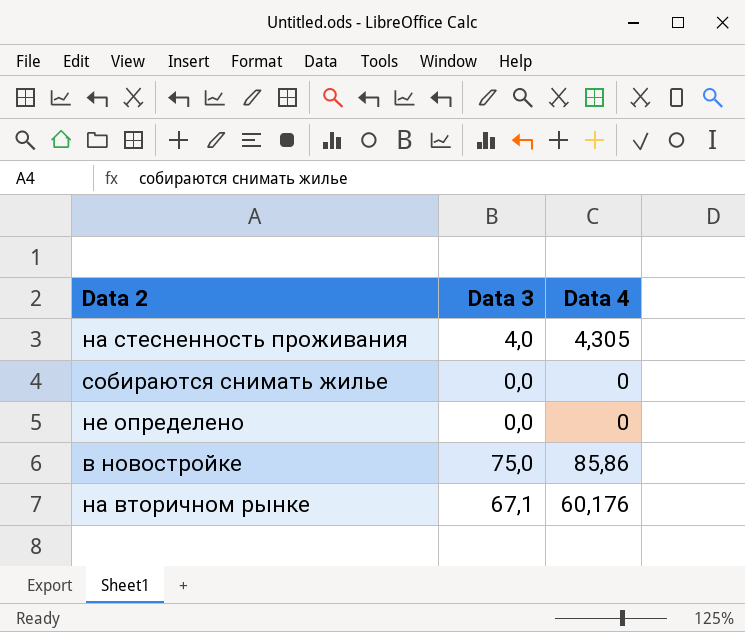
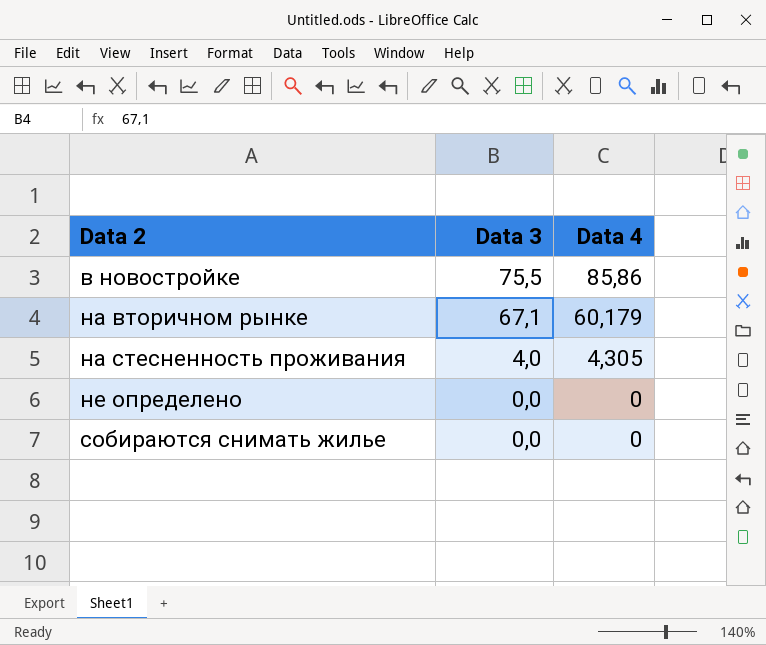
row order: none -> Data 2 ascending
в новостройке | Data 3: 75,0 -> 75,5
на вторичном рынке | Data 4: 60,176 -> 60,179

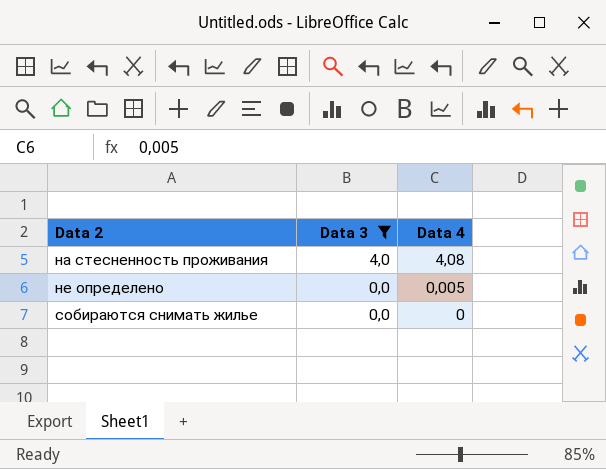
filter: none -> Data 3 <= 4,0
на стесненность проживания | Data 4: 4,305 -> 4,08
не определено | Data 4: 0 -> 0,005

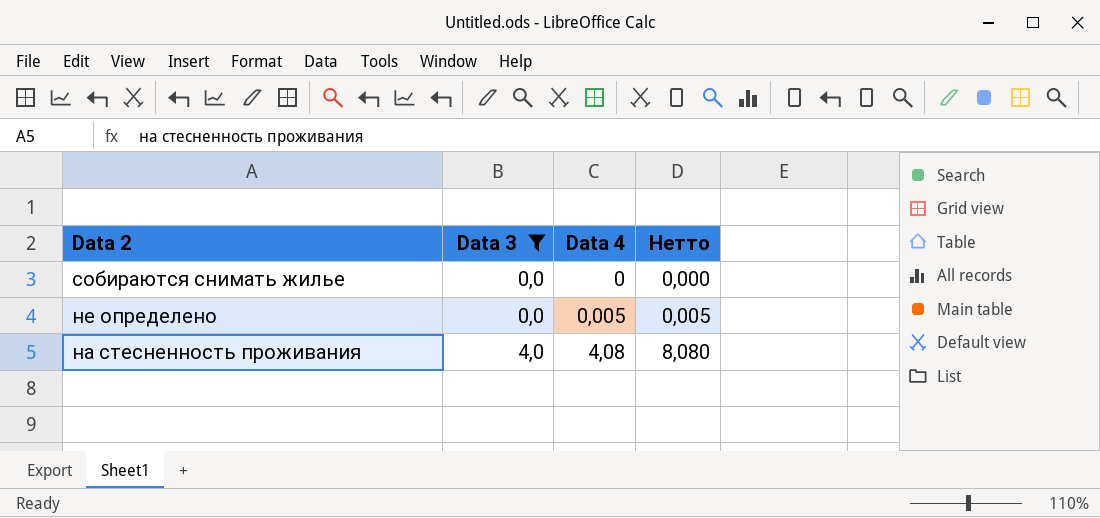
row order: Data 2 ascending -> Data 2 descending
column Нетто | formula: none -> [Data 3] + [Data 4]

